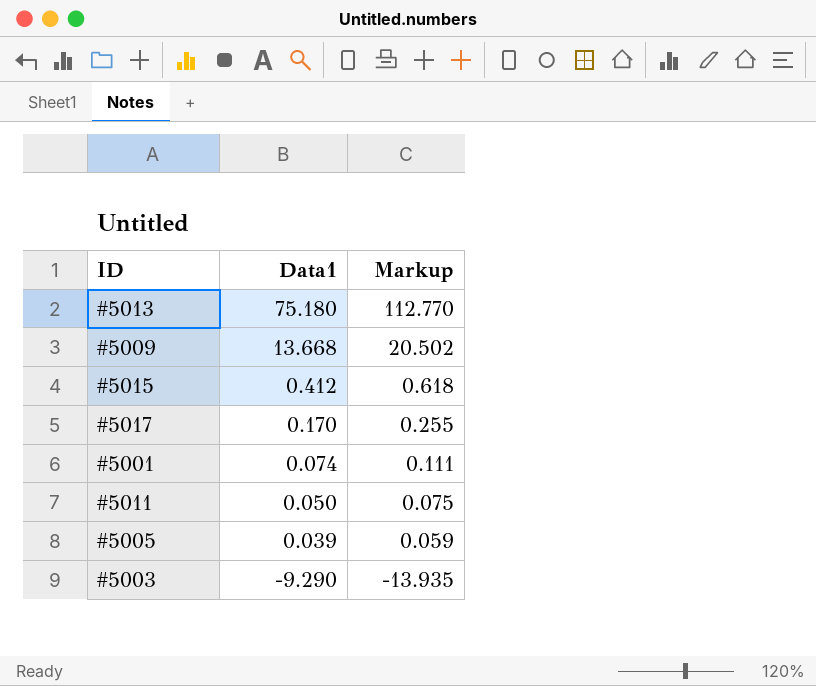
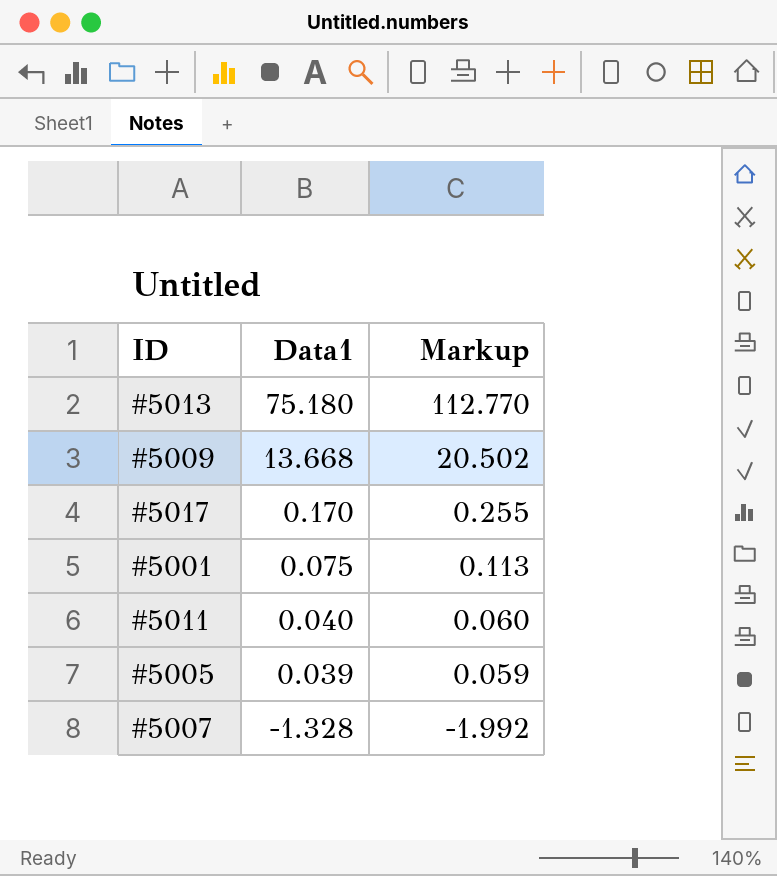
row #5015: 0.412 | 0.618 -> none
row #5003: -9.290 | -13.935 -> none
#5001 | Data1: 0.074 -> 0.075
#5001 | Markup: 0.111 -> 0.113
#5011 | Data1: 0.050 -> 0.040
#5011 | Markup: 0.075 -> 0.060
row #5007: none -> -1.328 | -1.992

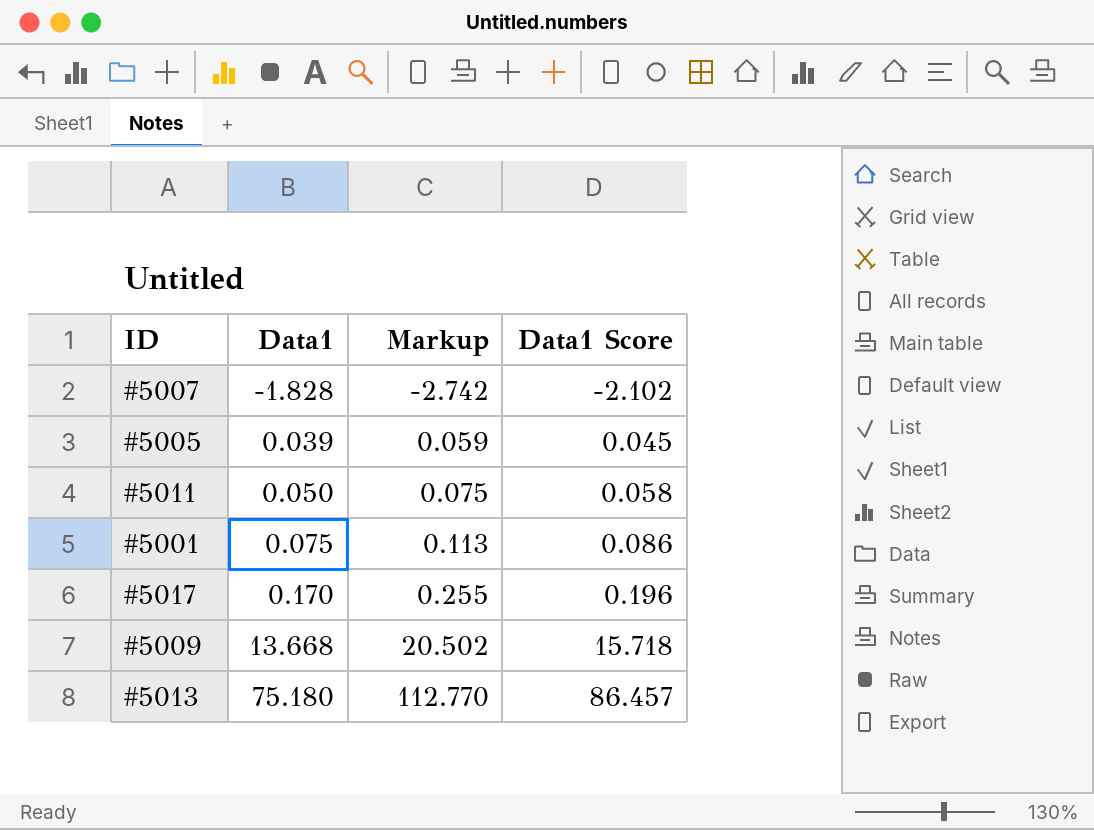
row order: Data1 descending -> Data1 ascending
column Data1 Score | formula: none -> [Data1] * 1.15
#5007 | Data1: -1.328 -> -1.828
#5007 | Markup: -1.992 -> -2.742
#5011 | Data1: 0.040 -> 0.050
#5011 | Markup: 0.060 -> 0.075

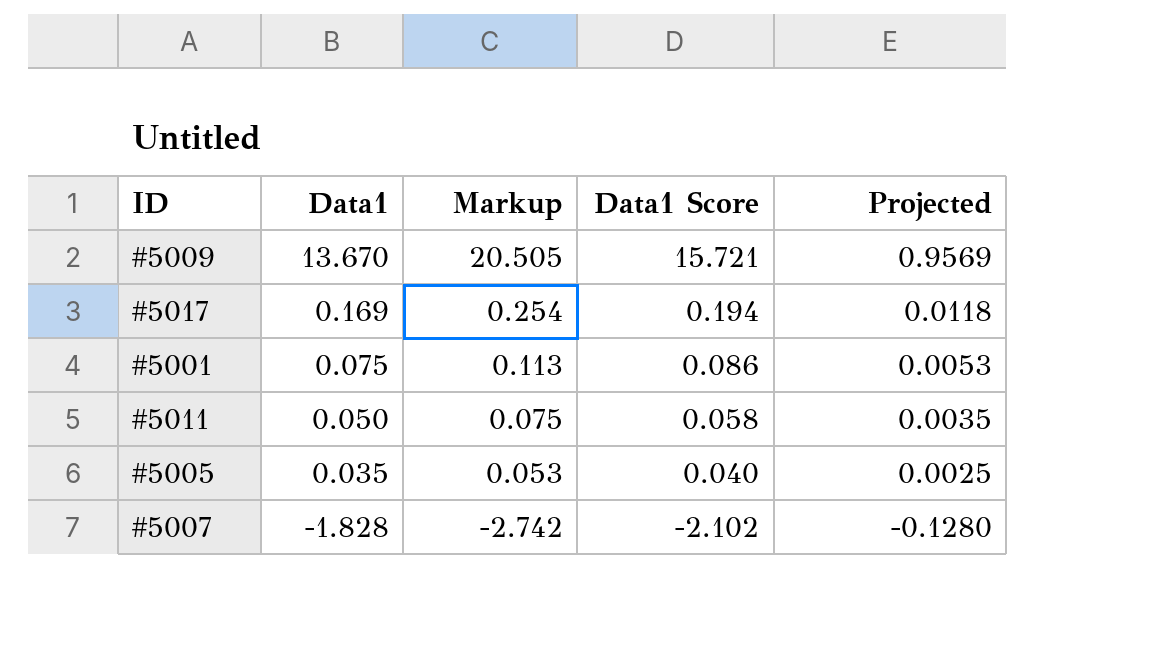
row order: Data1 ascending -> Data1 descending
column Projected | formula: none -> [Data1] * 0.07
row #5013: 75.180 | 112.770 | 86.457 -> none
#5009 | Data1: 13.668 -> 13.670
#5009 | Markup: 20.502 -> 20.505
#5009 | Data1 Score: 15.718 -> 15.721
#5017 | Data1: 0.170 -> 0.169
#5017 | Markup: 0.255 -> 0.254
#5017 | Data1 Score: 0.196 -> 0.194
#5005 | Data1: 0.039 -> 0.035
#5005 | Markup: 0.059 -> 0.053
#5005 | Data1 Score: 0.045 -> 0.040

